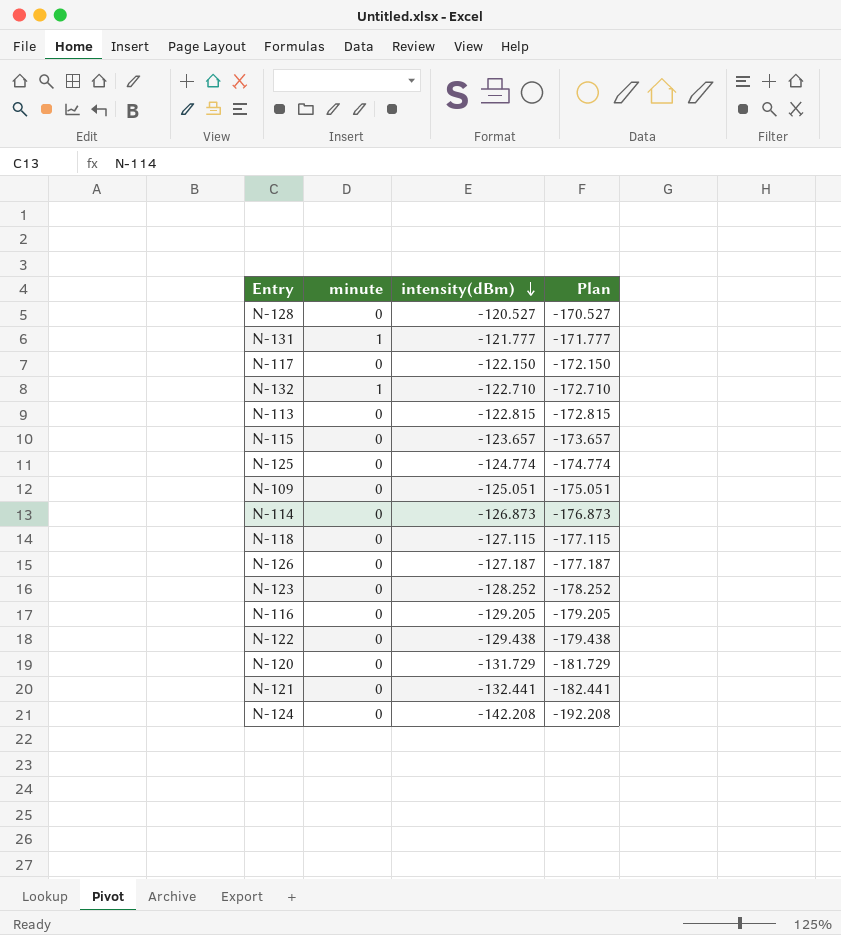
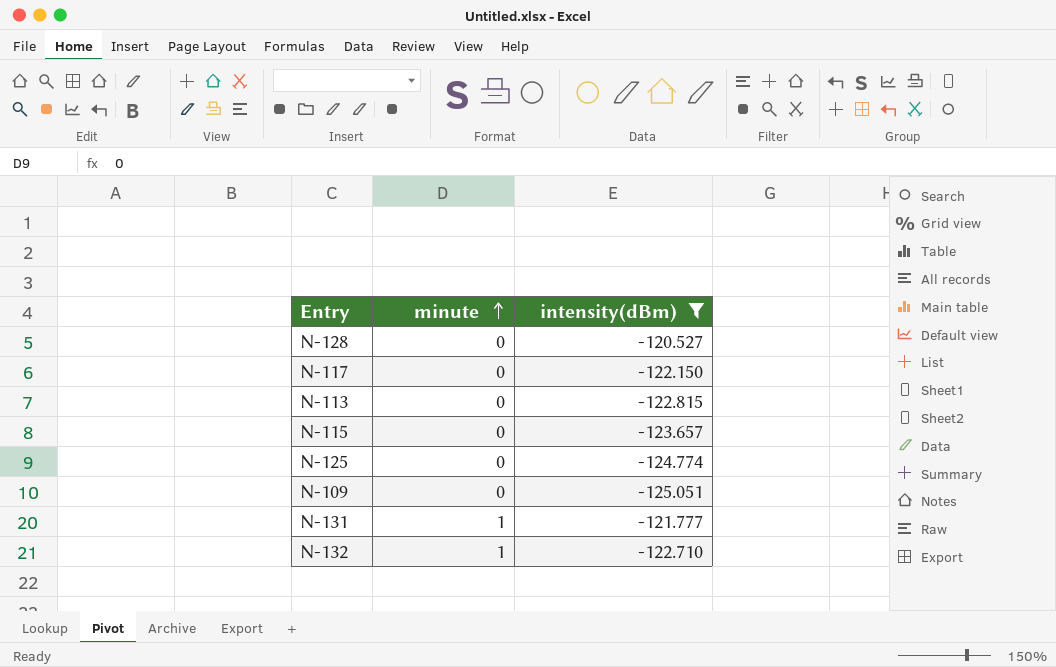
filter: none -> intensity(dBm) >= -125.051
row order: intensity(dBm) descending -> minute ascending
column Plan | formula: [intensity(dBm)] - 50 -> none

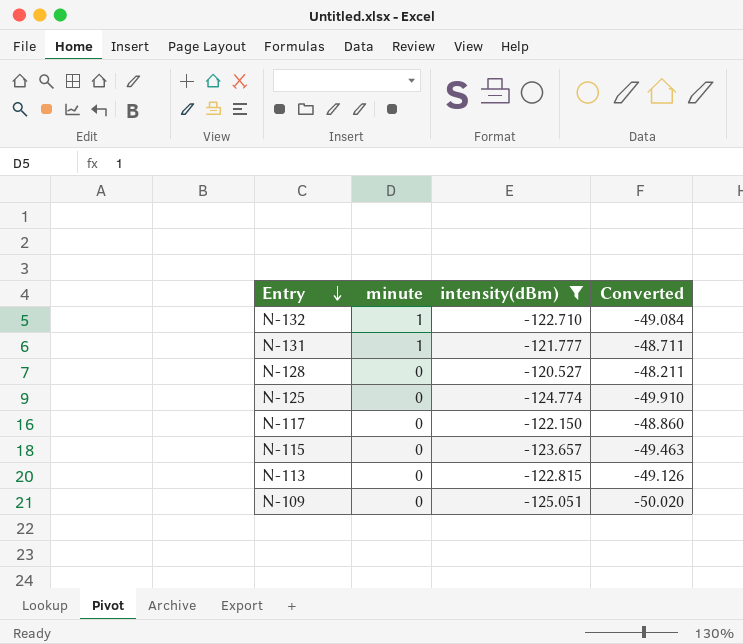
row order: minute ascending -> Entry descending
column Converted | formula: none -> [intensity(dBm)] * 0.4

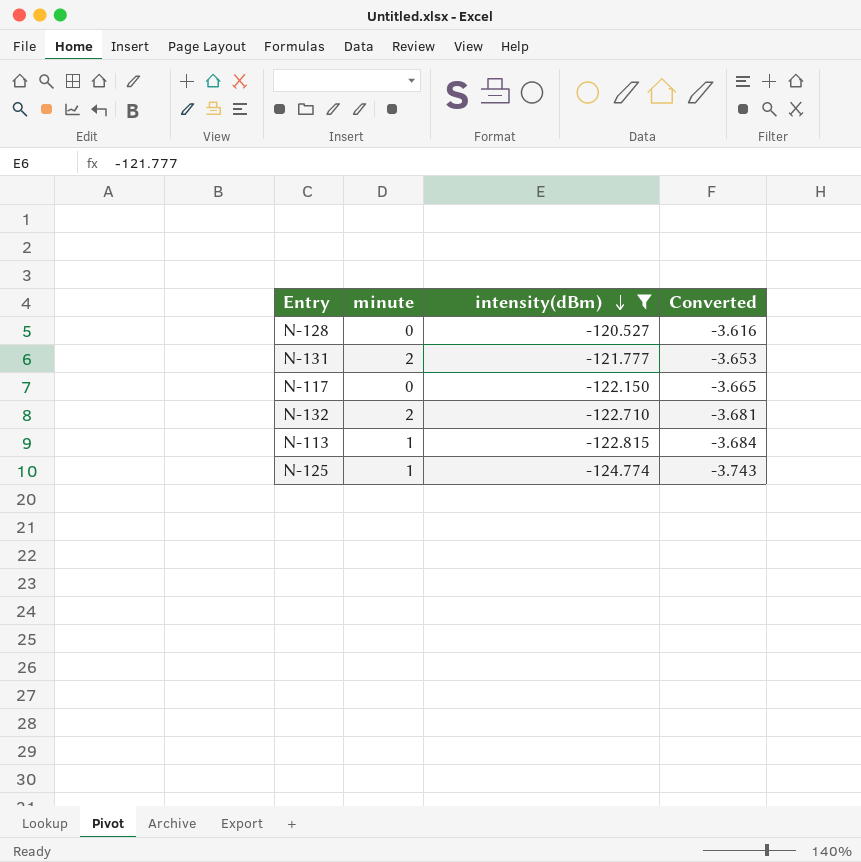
row order: Entry descending -> intensity(dBm) descending
column Converted | formula: [intensity(dBm)] * 0.4 -> [intensity(dBm)] * 0.03
row N-115: 0 | -123.657 | -49.463 -> none
row N-109: 0 | -125.051 | -50.020 -> none
N-131 | minute: 1 -> 2
N-132 | minute: 1 -> 2
N-113 | minute: 0 -> 1
N-125 | minute: 0 -> 1

